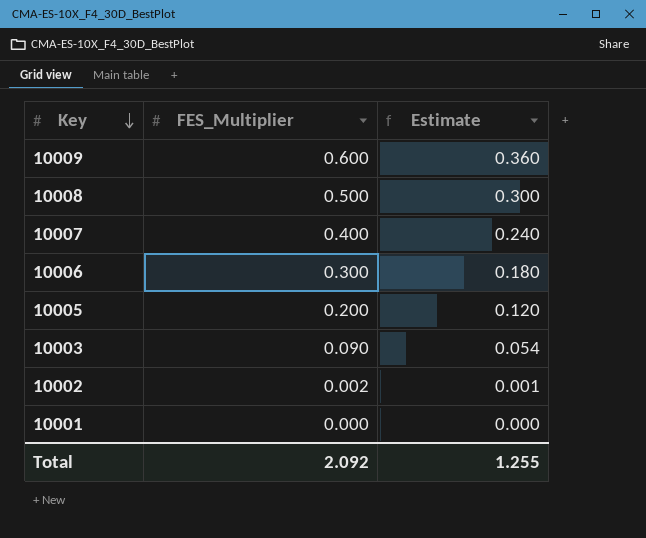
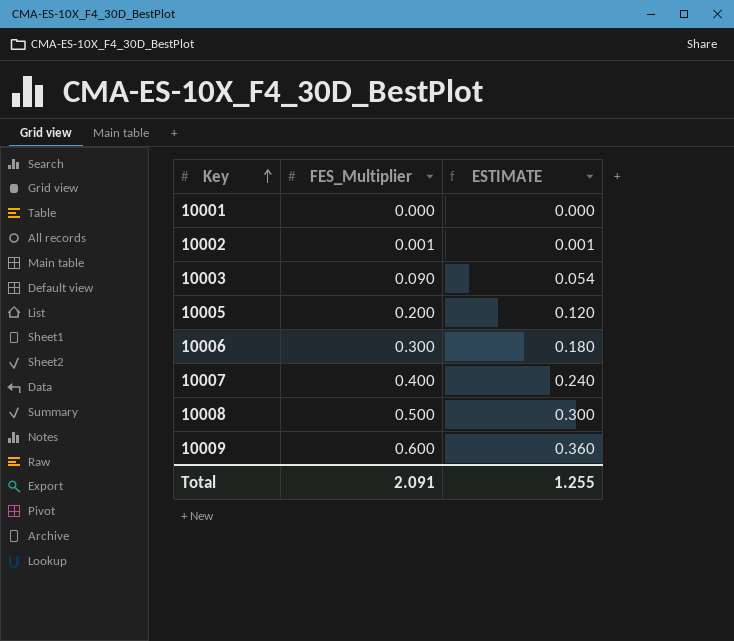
row order: Key descending -> Key ascending
column name: Estimate -> ESTIMATE
10002 | FES_Multiplier: 0.002 -> 0.001
Total | FES_Multiplier: 2.092 -> 2.091

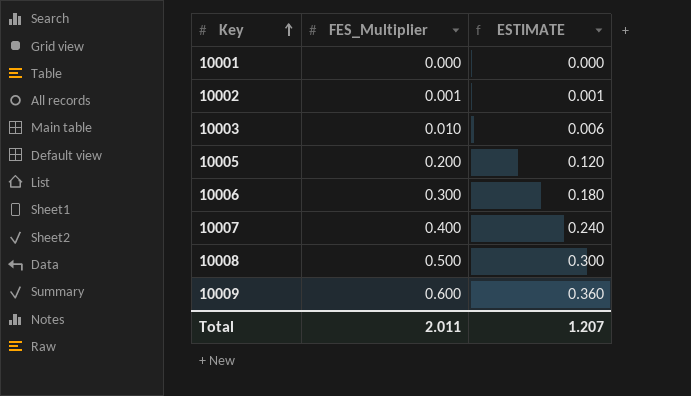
10003 | FES_Multiplier: 0.090 -> 0.010
10003 | ESTIMATE: 0.054 -> 0.006
Total | FES_Multiplier: 2.091 -> 2.011
Total | ESTIMATE: 1.255 -> 1.207

